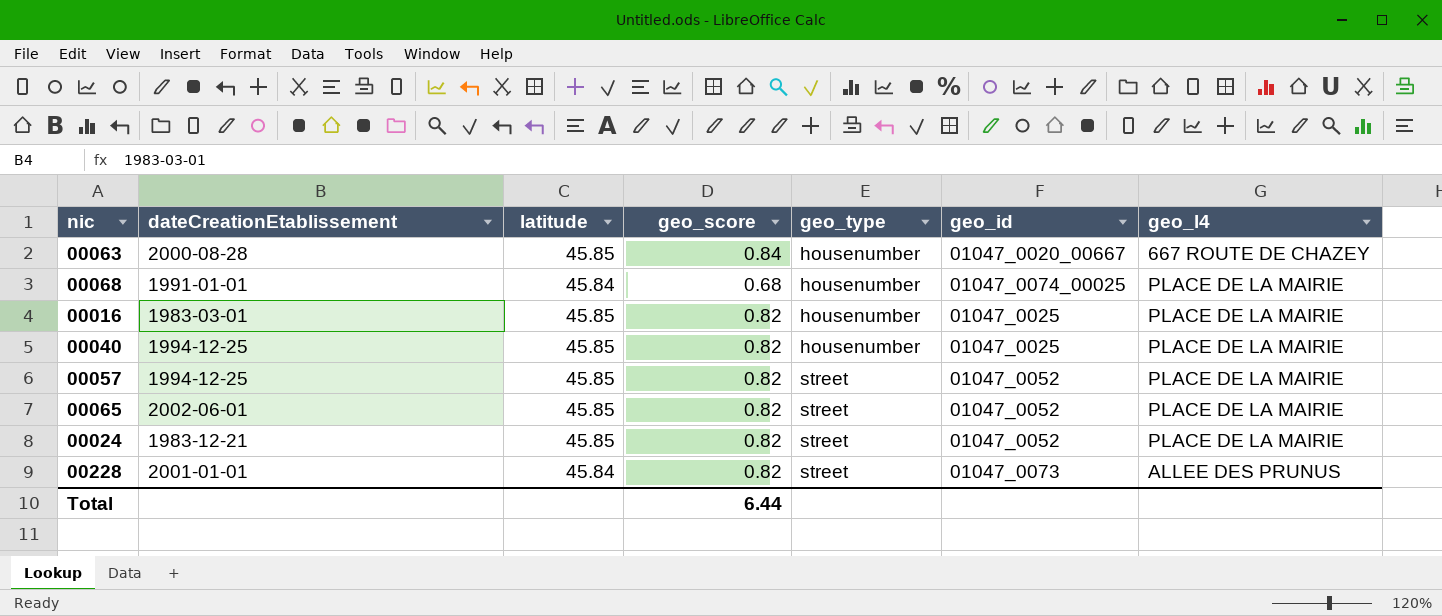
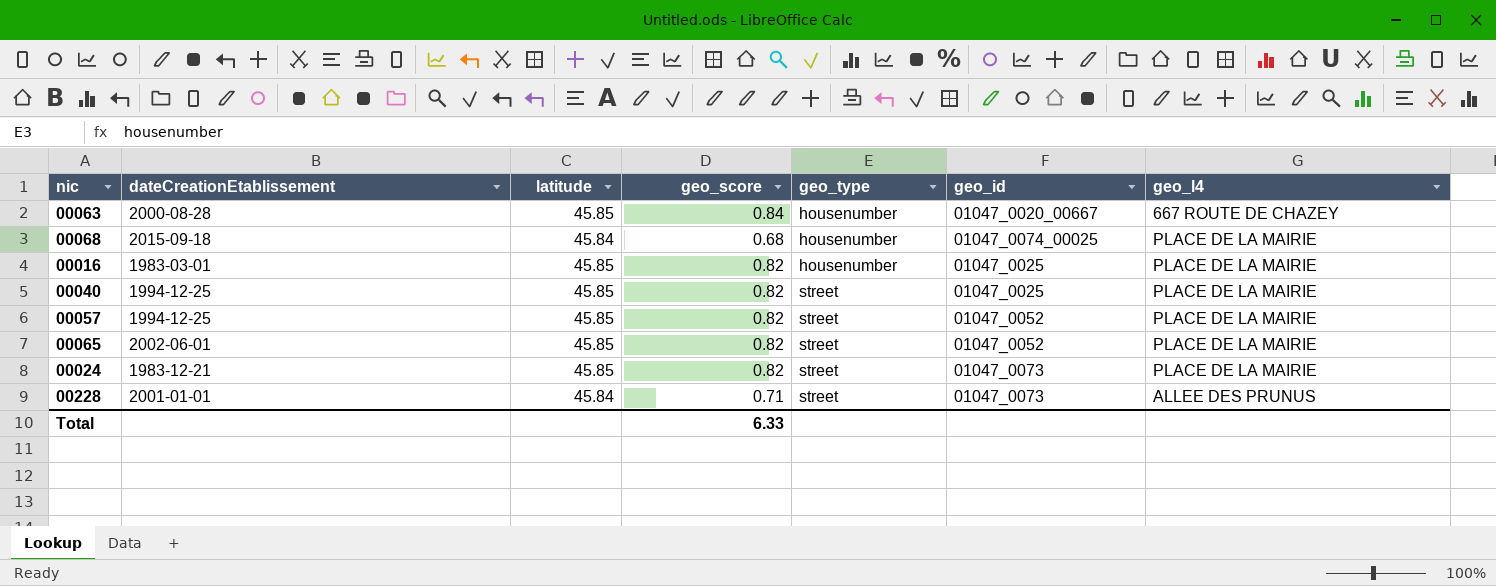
00068 | dateCreationEtablissement: 1991-01-01 -> 2015-09-18
00040 | geo_type: housenumber -> street
00024 | geo_id: 01047_0052 -> 01047_0073
00228 | geo_score: 0.82 -> 0.71
Total | geo_score: 6.44 -> 6.33

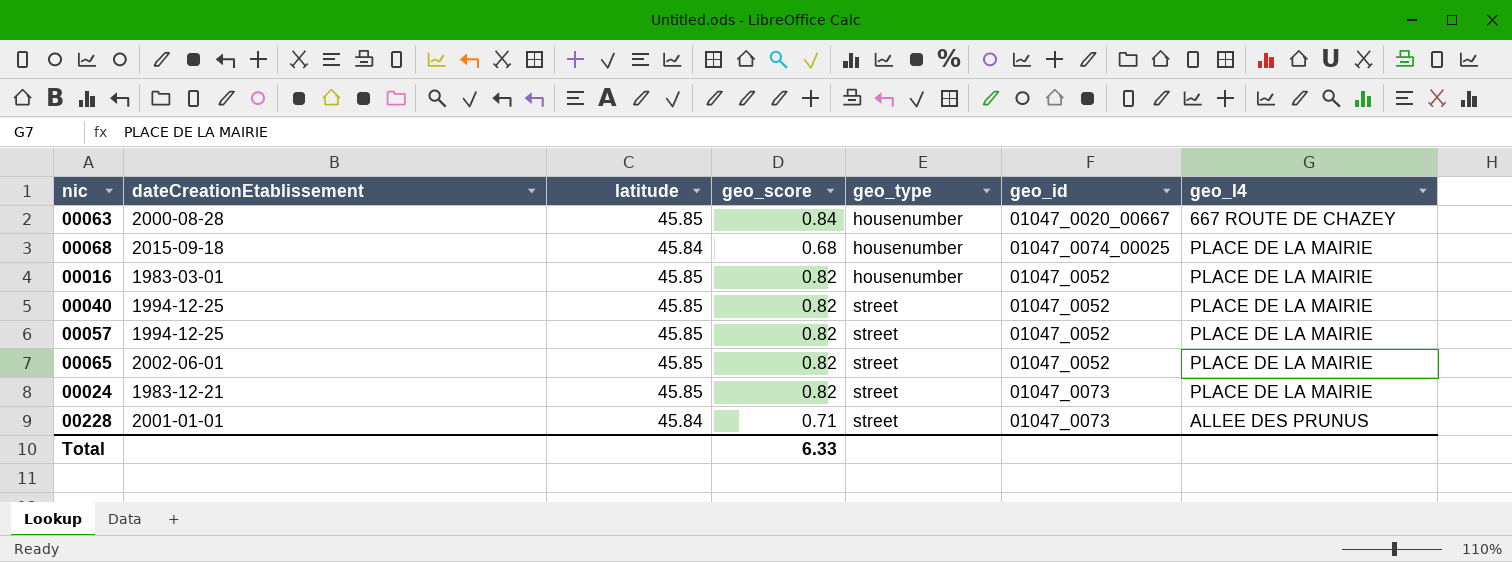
00016 | geo_id: 01047_0025 -> 01047_0052
00040 | geo_id: 01047_0025 -> 01047_0052

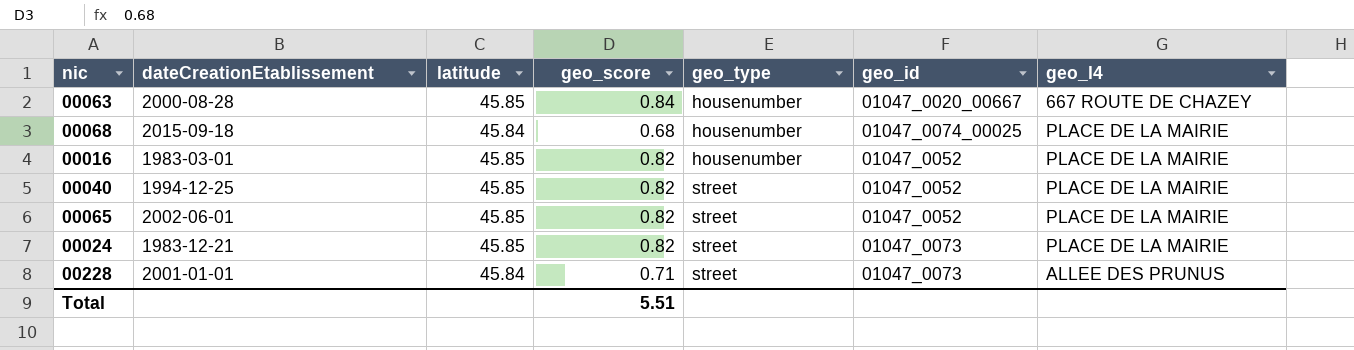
row 00057: 1994-12-25 | 45.85 | 0.82 | street | 01047_0052 | PLACE DE LA MAIRIE -> none
Total | geo_score: 6.33 -> 5.51

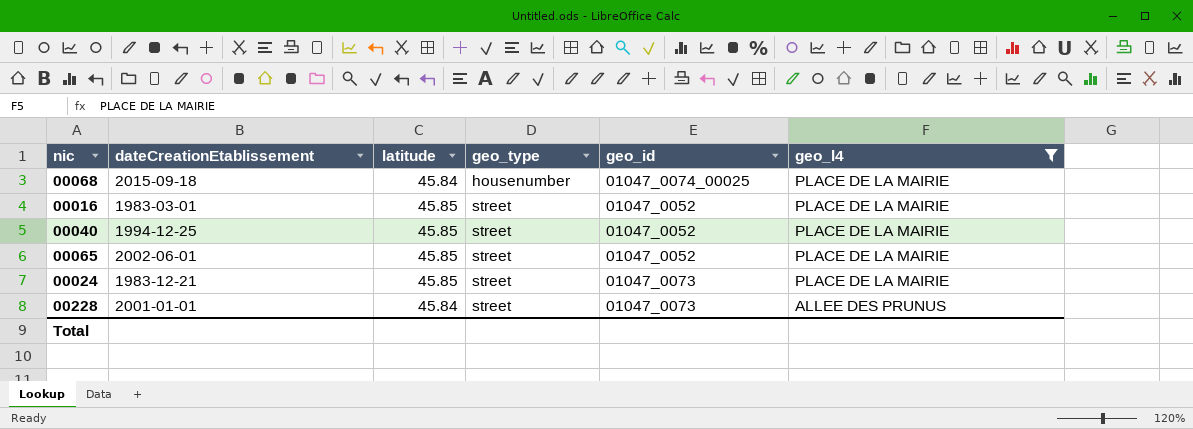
filter: none -> geo_l4 != 667 ROUTE DE CHAZEY
column geo_score | position: 4 -> none
00016 | geo_type: housenumber -> street

